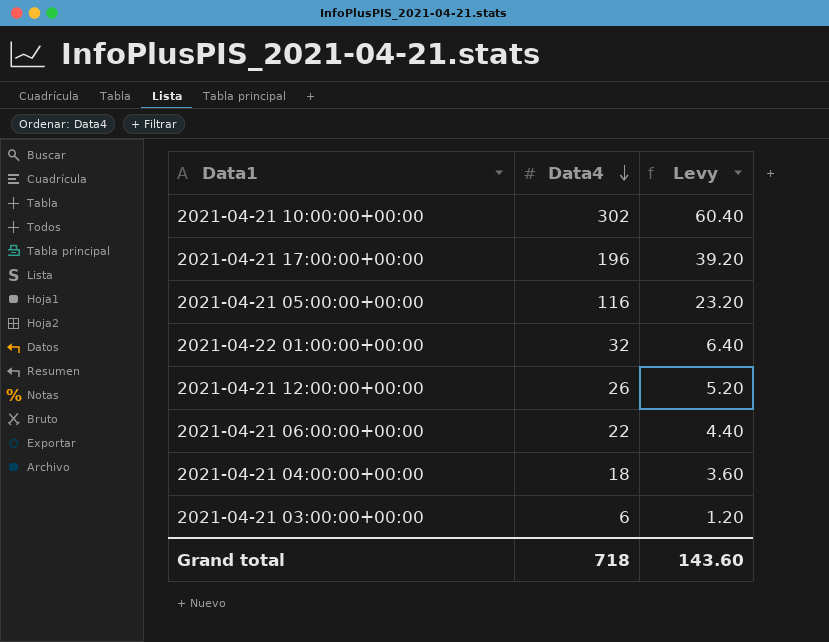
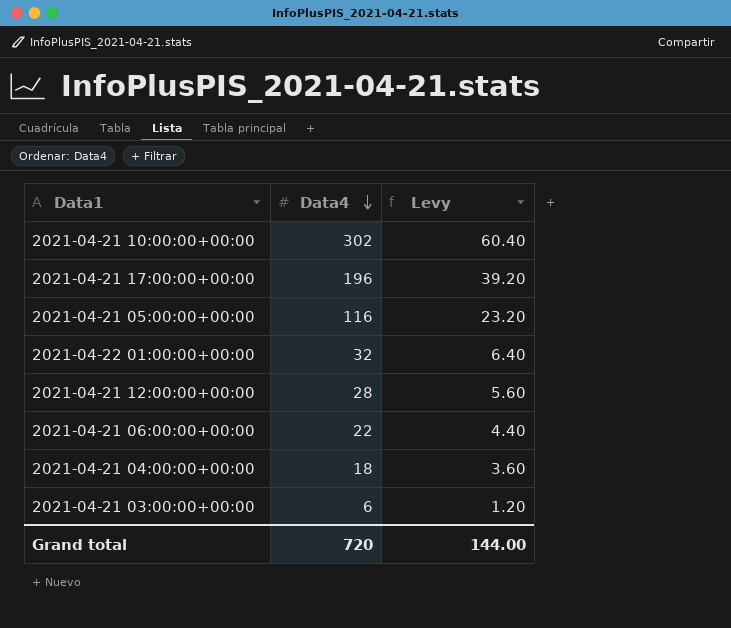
2021-04-21 12:00:00+00:00 | Data4: 26 -> 28
2021-04-21 12:00:00+00:00 | Levy: 5.20 -> 5.60
Grand total | Data4: 718 -> 720
Grand total | Levy: 143.60 -> 144.00

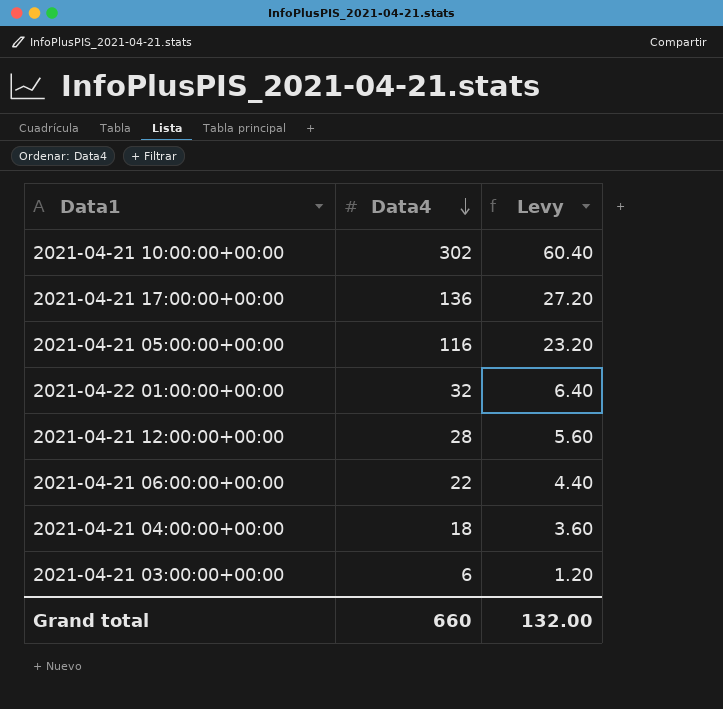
2021-04-21 17:00:00+00:00 | Data4: 196 -> 136
2021-04-21 17:00:00+00:00 | Levy: 39.20 -> 27.20
Grand total | Data4: 720 -> 660
Grand total | Levy: 144.00 -> 132.00

